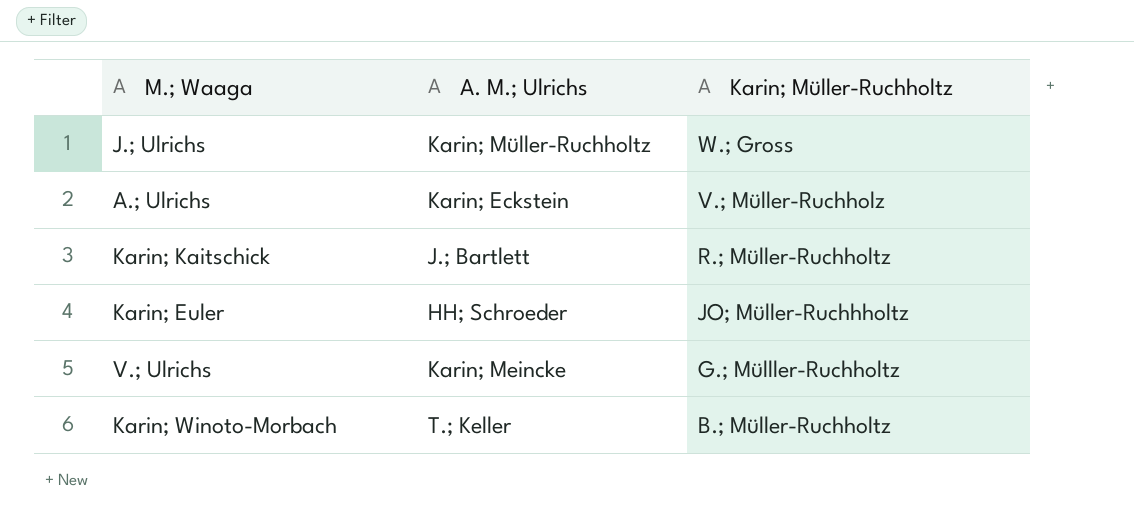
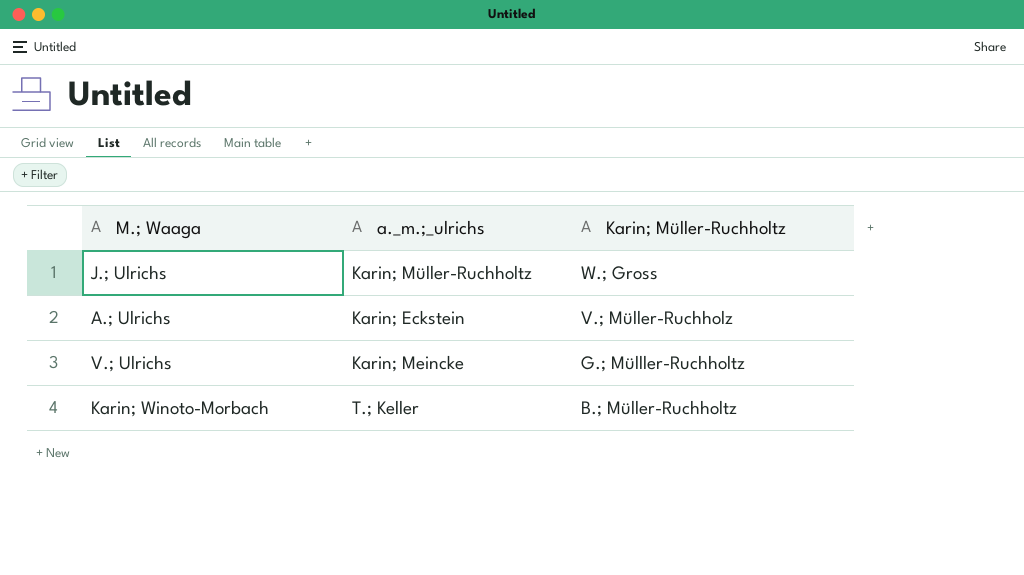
column name: A. M.; Ulrichs -> a._m.;_ulrichs
row Karin; Kaitschick: J.; Bartlett | R.; Müller-Ruchholtz -> none
row Karin; Euler: HH; Schroeder | JO; Müller-Ruchhholtz -> none

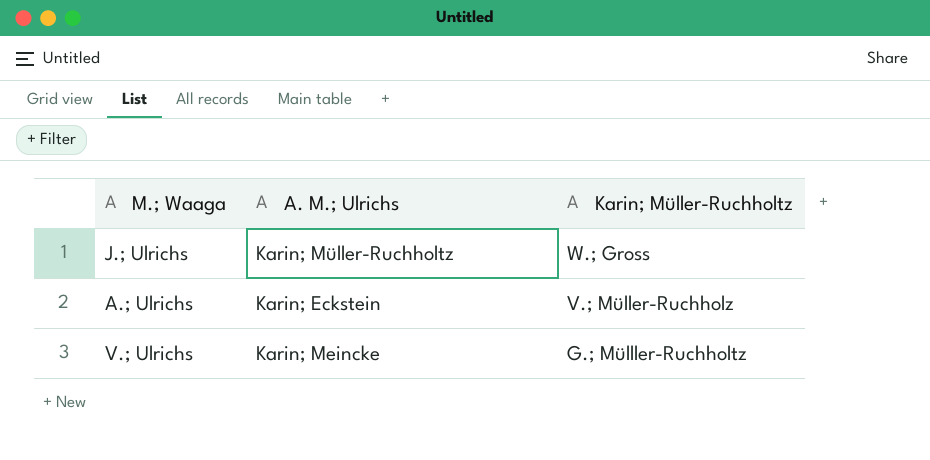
column name: a._m.;_ulrichs -> A. M.; Ulrichs
row Karin; Winoto-Morbach: T.; Keller | B.; Müller-Ruchholtz -> none

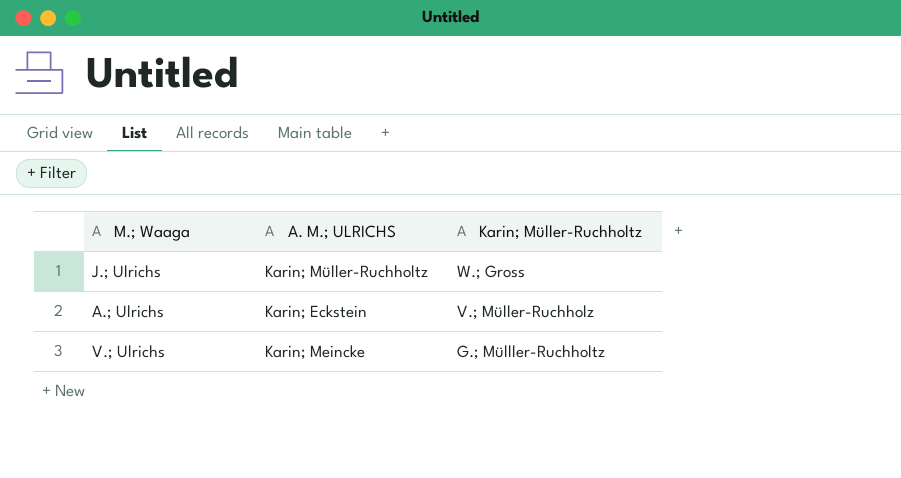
column name: A. M.; Ulrichs -> A. M.; ULRICHS

